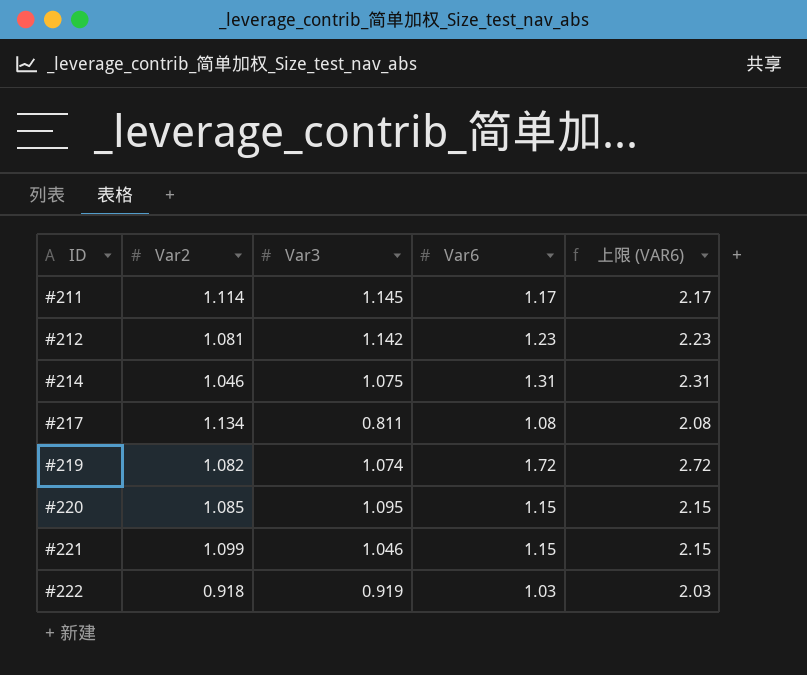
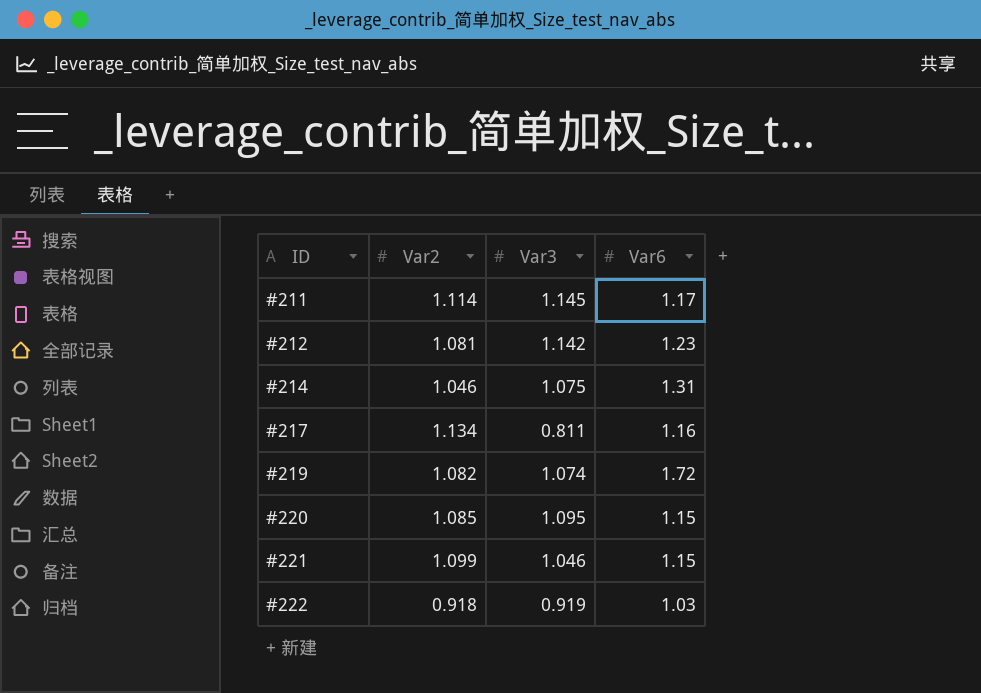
column 上限 (VAR6) | formula: [Var6] + 1 -> none
#217 | Var6: 1.08 -> 1.16

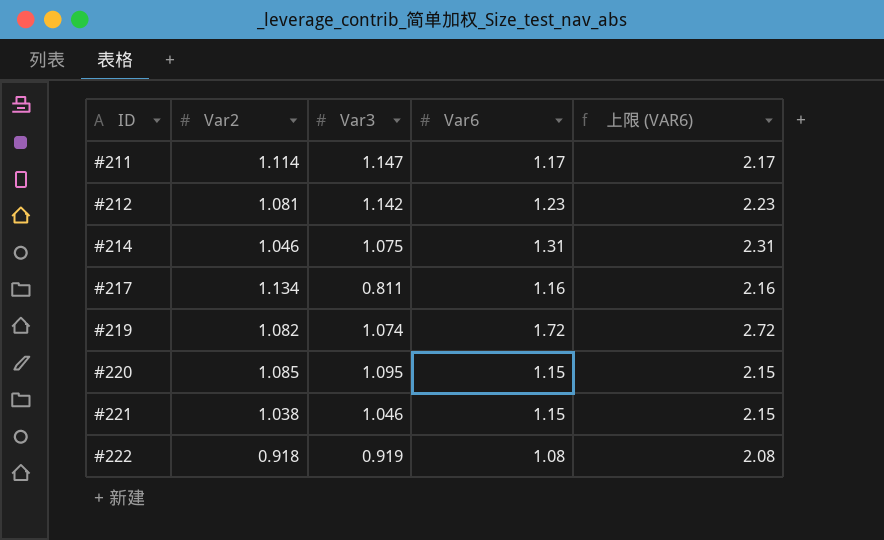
column 上限 (VAR6) | formula: none -> [Var6] + 1
#211 | Var3: 1.145 -> 1.147
#221 | Var2: 1.099 -> 1.038
#222 | Var6: 1.03 -> 1.08

